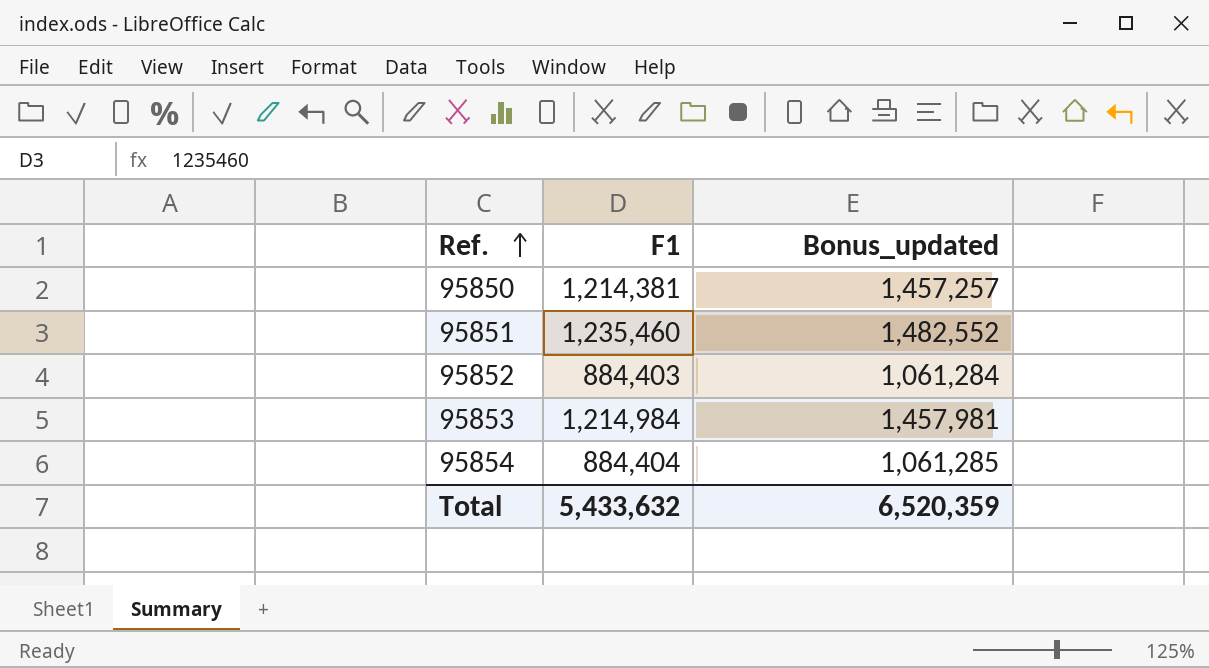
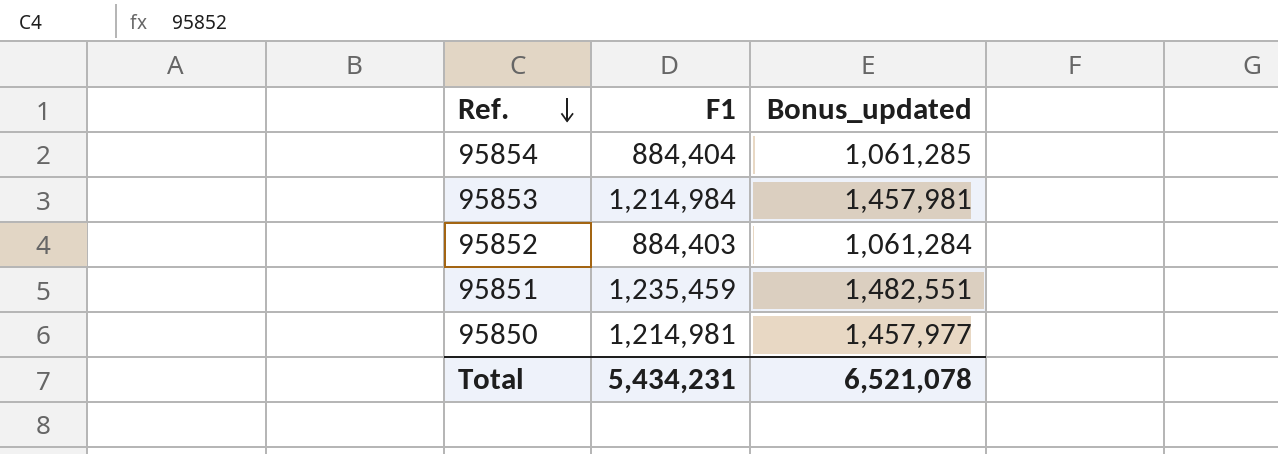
row order: Ref. ascending -> Ref. descending
95851 | F1: 1,235,460 -> 1,235,459
95851 | Bonus_updated: 1,482,552 -> 1,482,551
95850 | F1: 1,214,381 -> 1,214,981
95850 | Bonus_updated: 1,457,257 -> 1,457,977
Total | F1: 5,433,632 -> 5,434,231
Total | Bonus_updated: 6,520,359 -> 6,521,078

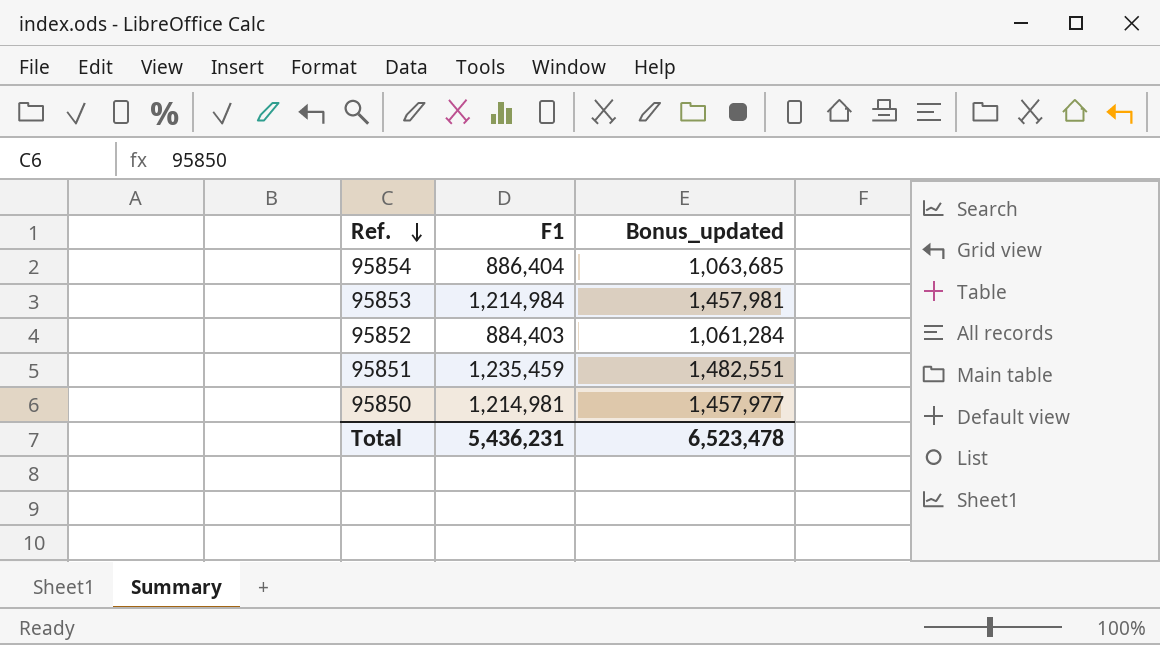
95854 | F1: 884,404 -> 886,404
95854 | Bonus_updated: 1,061,285 -> 1,063,685
Total | F1: 5,434,231 -> 5,436,231
Total | Bonus_updated: 6,521,078 -> 6,523,478

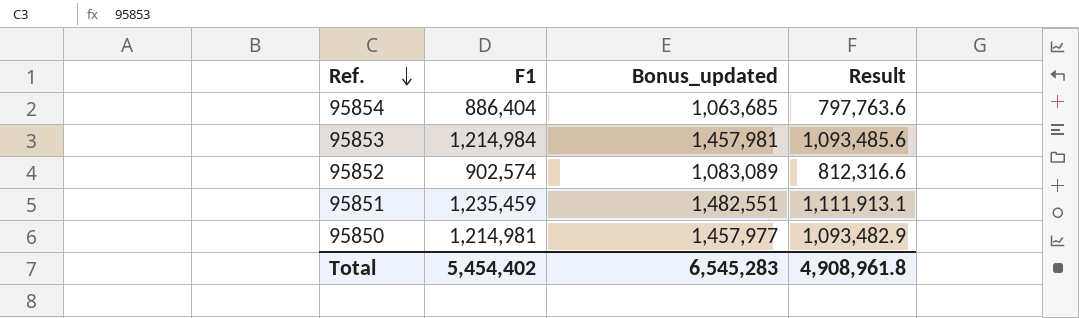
column Result | formula: none -> [F1] * 0.9
95852 | F1: 884,403 -> 902,574
95852 | Bonus_updated: 1,061,284 -> 1,083,089
Total | F1: 5,436,231 -> 5,454,402
Total | Bonus_updated: 6,523,478 -> 6,545,283

